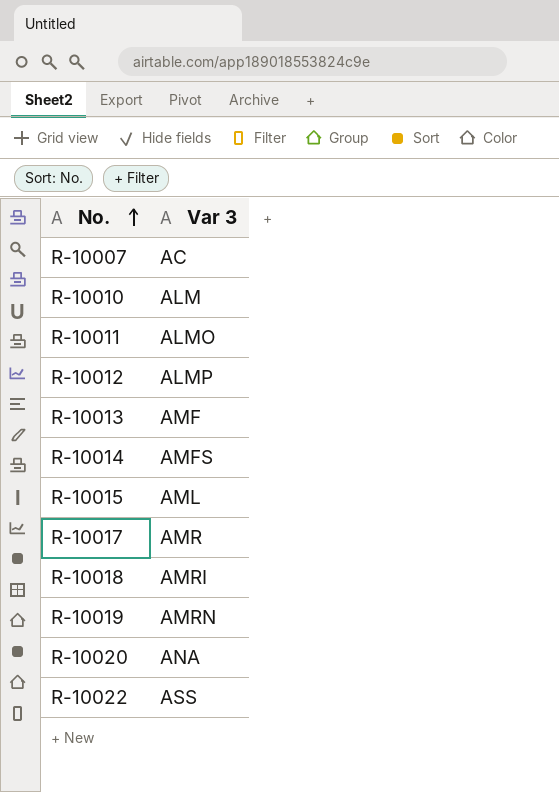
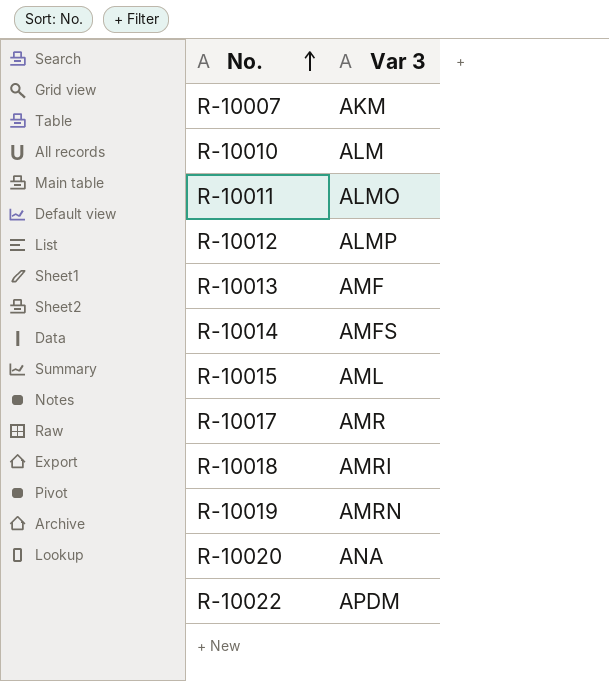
R-10007 | Var 3: AC -> AKM
R-10022 | Var 3: ASS -> APDM

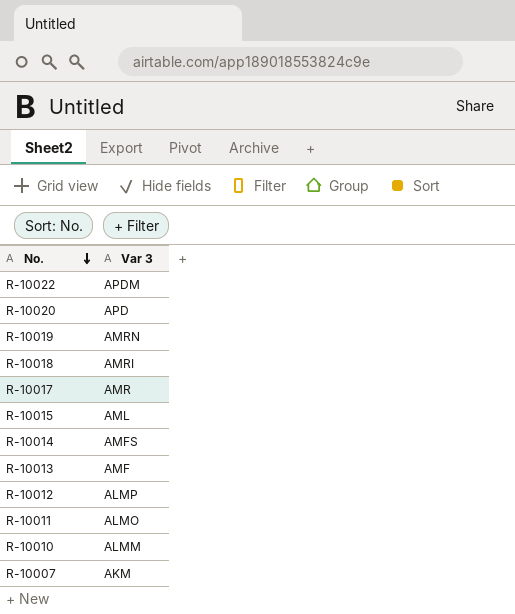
row order: No. ascending -> No. descending
R-10020 | Var 3: ANA -> APD
R-10010 | Var 3: ALM -> ALMM

